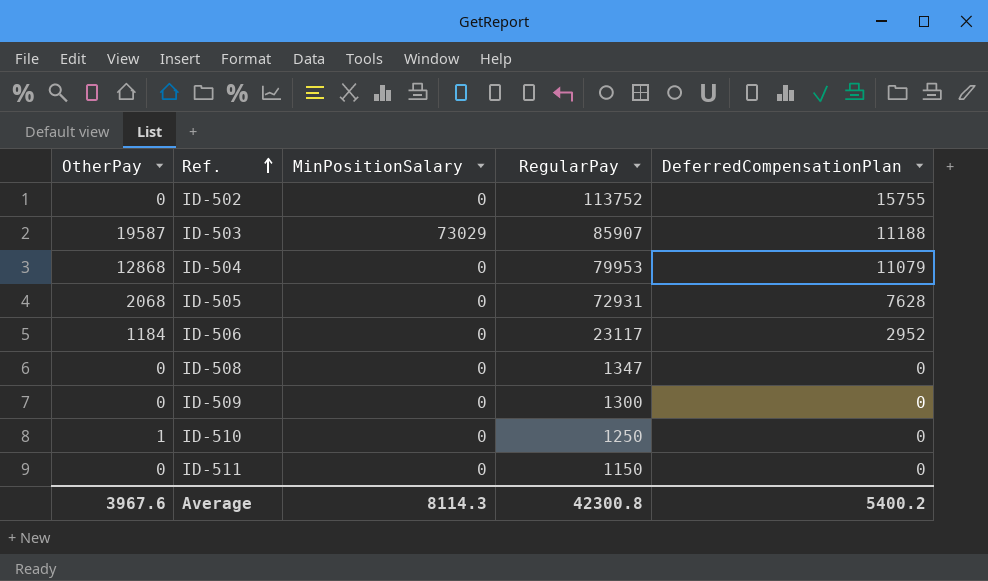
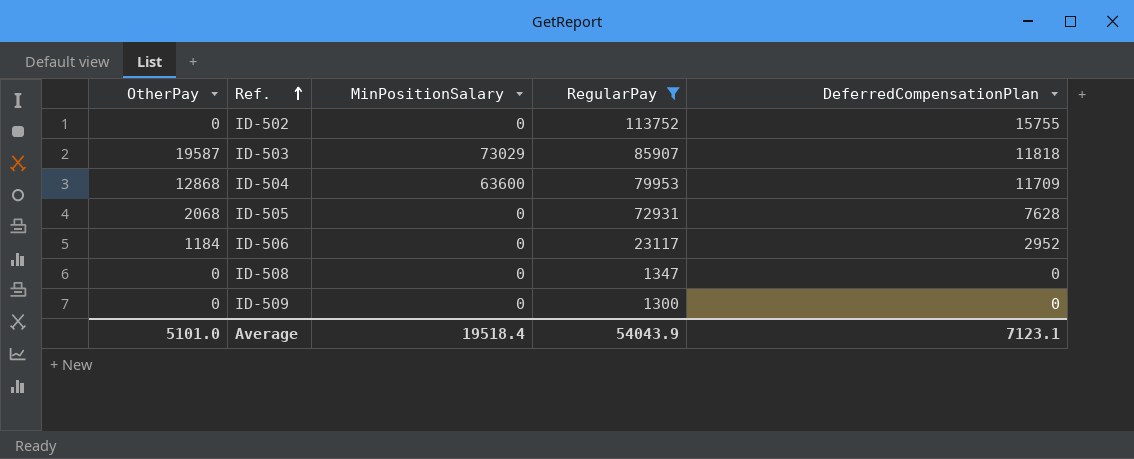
filter: none -> RegularPay >= 1300
ID-503 | DeferredCompensationPlan: 11188 -> 11818
ID-504 | MinPositionSalary: 0 -> 63600
ID-504 | DeferredCompensationPlan: 11079 -> 11709
Average | OtherPay: 3967.6 -> 5101.0
Average | MinPositionSalary: 8114.3 -> 19518.4
Average | RegularPay: 42300.8 -> 54043.9
Average | DeferredCompensationPlan: 5400.2 -> 7123.1

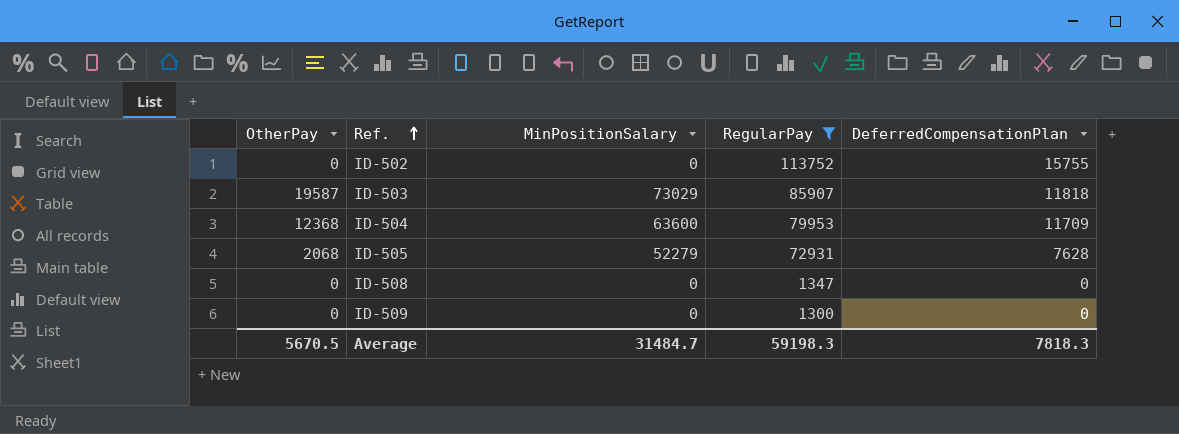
row ID-506: 1184 | 0 | 23117 | 2952 -> none
ID-504 | OtherPay: 12868 -> 12368
ID-505 | MinPositionSalary: 0 -> 52279
Average | OtherPay: 5101.0 -> 5670.5
Average | MinPositionSalary: 19518.4 -> 31484.7
Average | RegularPay: 54043.9 -> 59198.3
Average | DeferredCompensationPlan: 7123.1 -> 7818.3

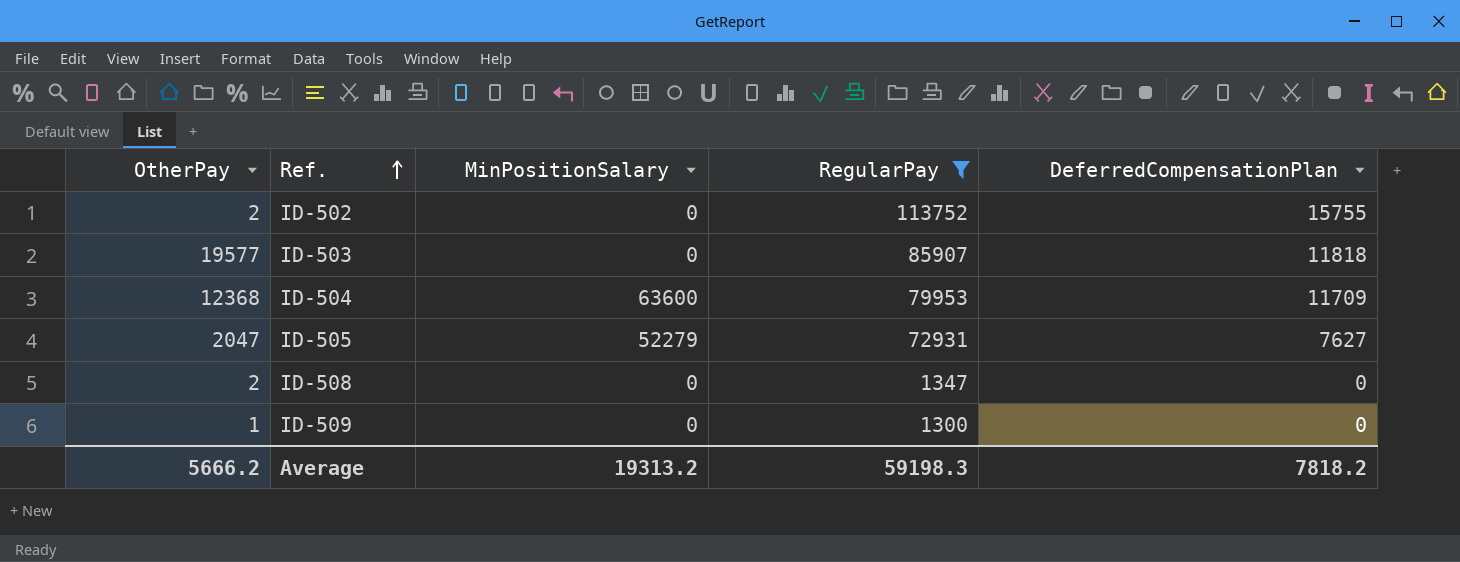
ID-502 | OtherPay: 0 -> 2
ID-503 | OtherPay: 19587 -> 19577
ID-503 | MinPositionSalary: 73029 -> 0
ID-505 | OtherPay: 2068 -> 2047
ID-505 | DeferredCompensationPlan: 7628 -> 7627
ID-508 | OtherPay: 0 -> 2
ID-509 | OtherPay: 0 -> 1
Average | OtherPay: 5670.5 -> 5666.2
Average | MinPositionSalary: 31484.7 -> 19313.2
Average | DeferredCompensationPlan: 7818.3 -> 7818.2

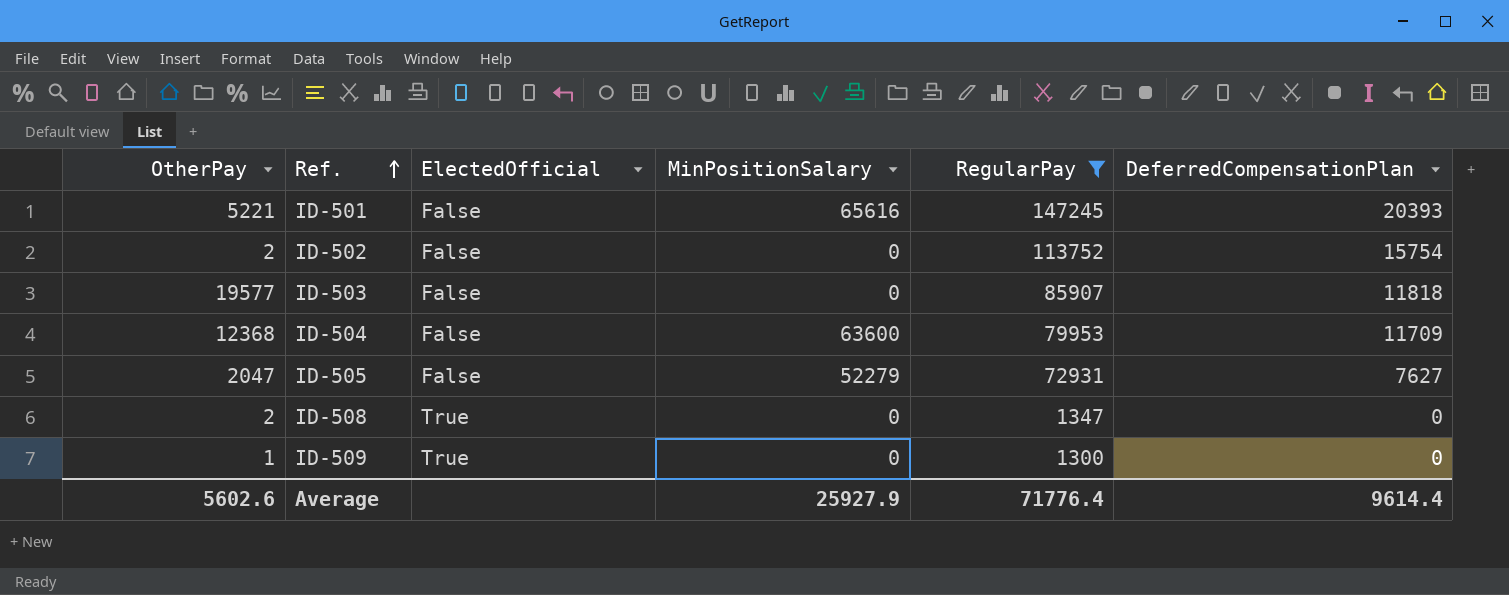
column ElectedOfficial | position: none -> 3
row ID-501: none -> 5221 | False | 65616 | 147245 | 20393
ID-502 | DeferredCompensationPlan: 15755 -> 15754
Average | OtherPay: 5666.2 -> 5602.6
Average | MinPositionSalary: 19313.2 -> 25927.9
Average | RegularPay: 59198.3 -> 71776.4
Average | DeferredCompensationPlan: 7818.2 -> 9614.4

